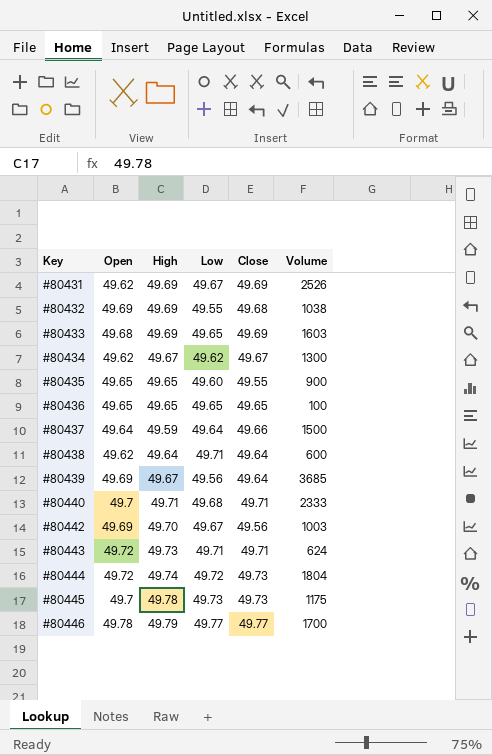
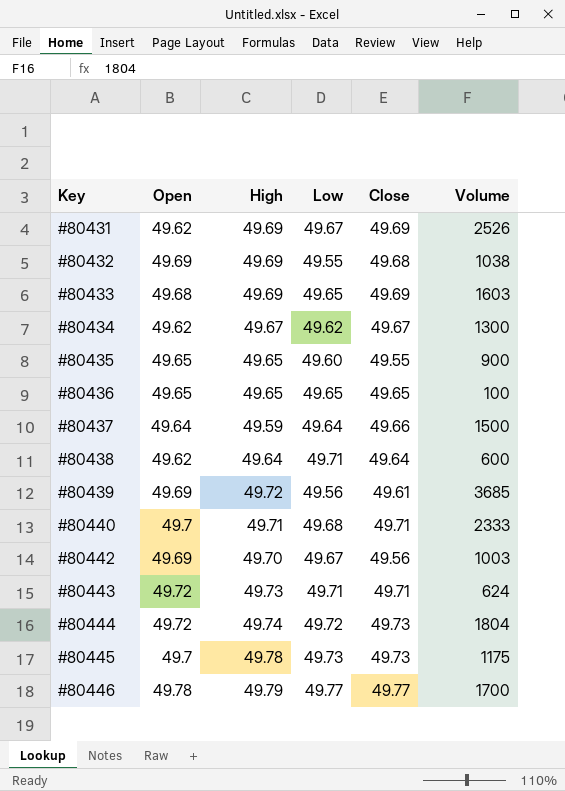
#80439 | High: 49.67 -> 49.72
#80439 | Close: 49.64 -> 49.61

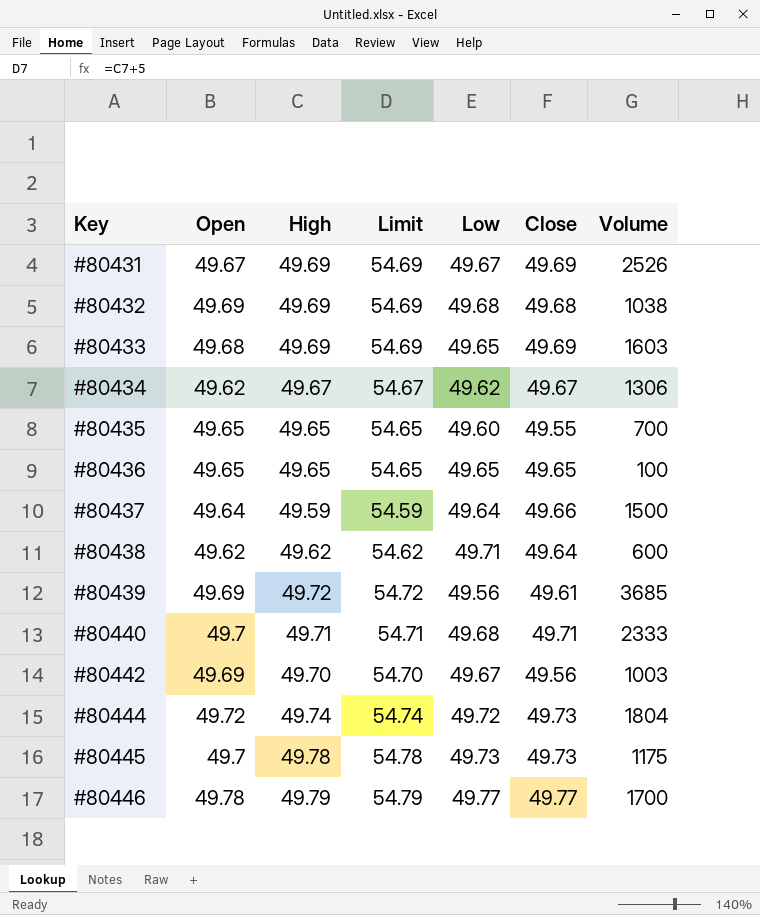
column Limit | formula: none -> [High] + 5
row #80443: 49.72 | 49.73 | 49.71 | 49.71 | 624 -> none
#80431 | Open: 49.62 -> 49.67
#80432 | Low: 49.55 -> 49.68
#80434 | Volume: 1300 -> 1306
#80435 | Volume: 900 -> 700
#80438 | High: 49.64 -> 49.62

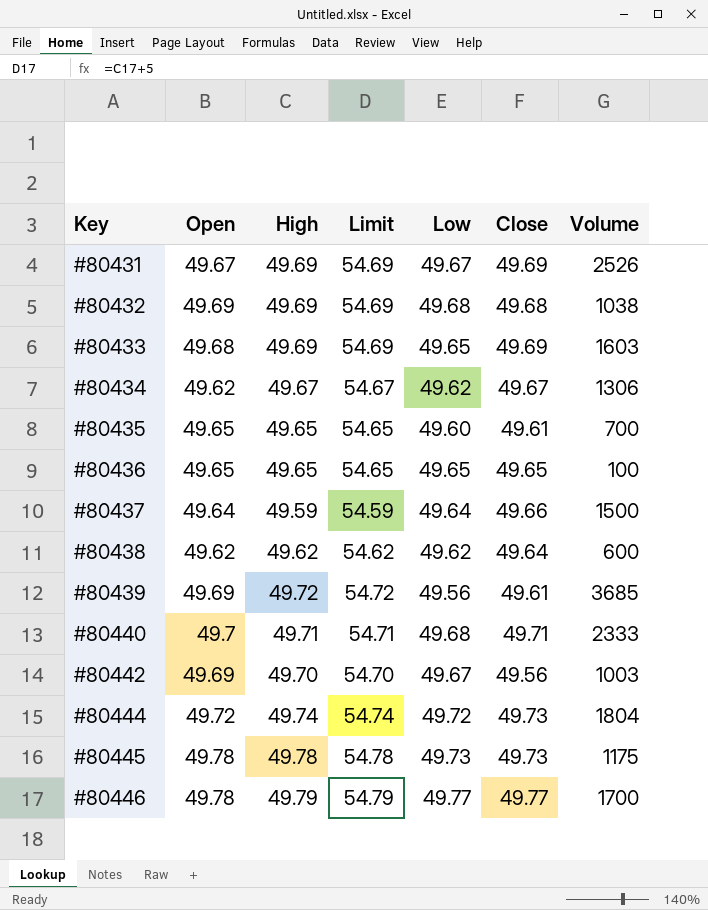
#80435 | Close: 49.55 -> 49.61
#80438 | Low: 49.71 -> 49.62
#80445 | Open: 49.7 -> 49.78

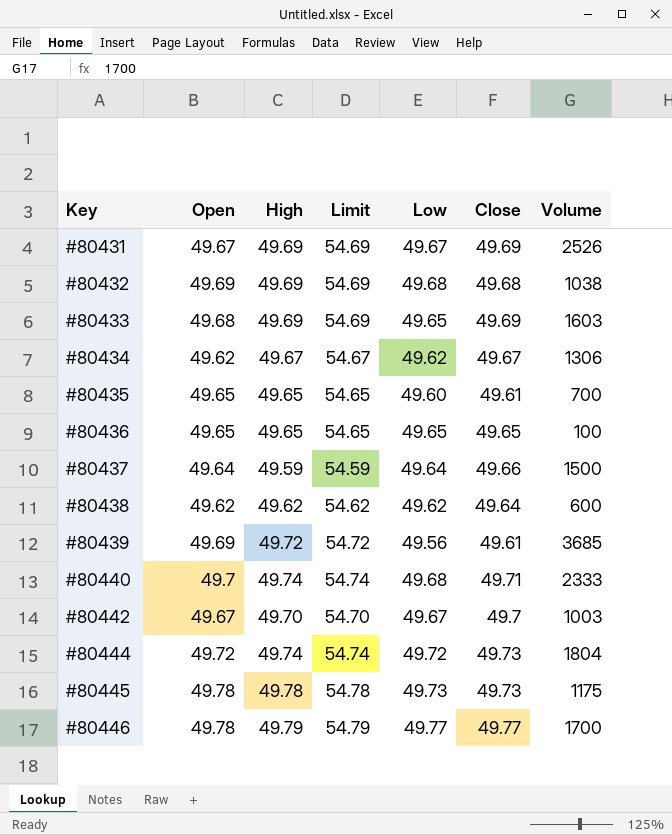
#80440 | High: 49.71 -> 49.74
#80440 | Limit: 54.71 -> 54.74
#80442 | Open: 49.69 -> 49.67
#80442 | Close: 49.56 -> 49.7

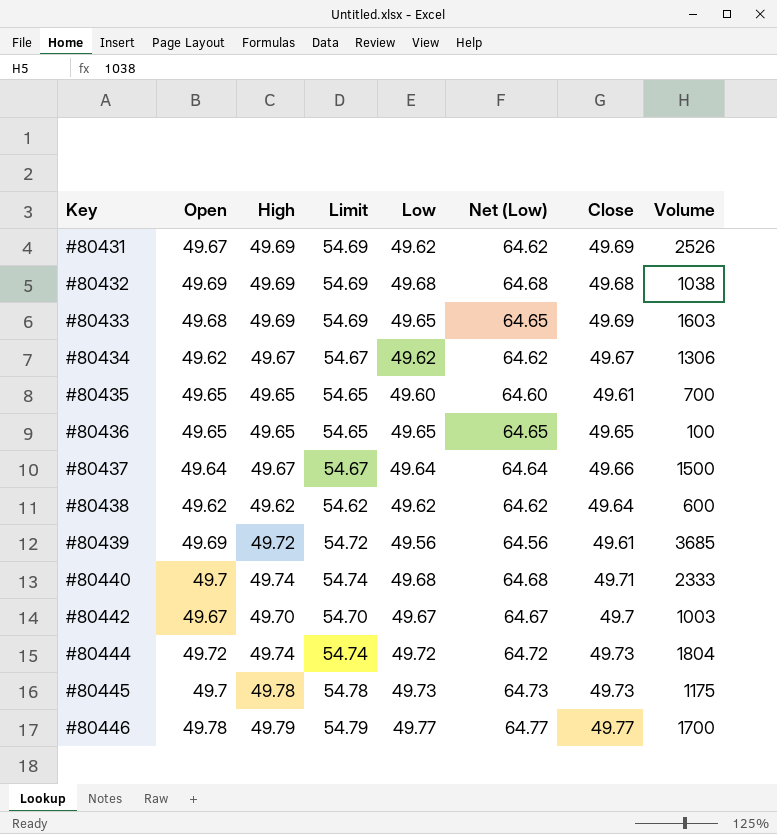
column Net (Low) | formula: none -> [Low] + 15
#80431 | Low: 49.67 -> 49.62
#80437 | High: 49.59 -> 49.67
#80437 | Limit: 54.59 -> 54.67
#80445 | Open: 49.78 -> 49.7

